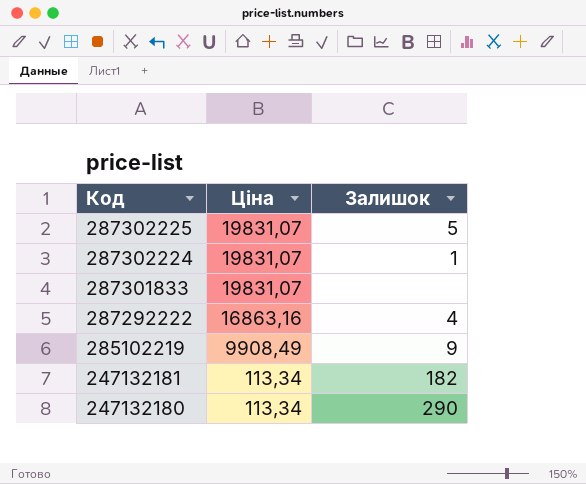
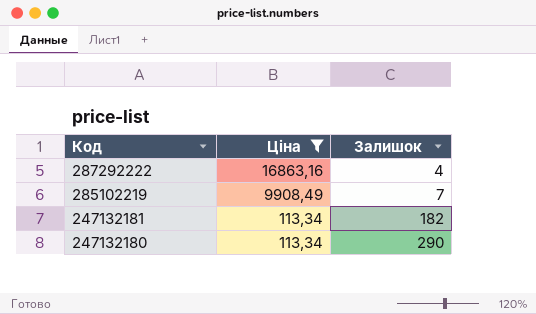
filter: none -> Ціна != 19831,07
285102219 | Залишок: 9 -> 7

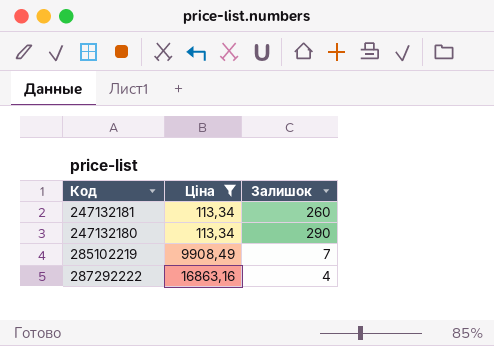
row order: Код descending -> Ціна ascending
247132181 | Залишок: 182 -> 260

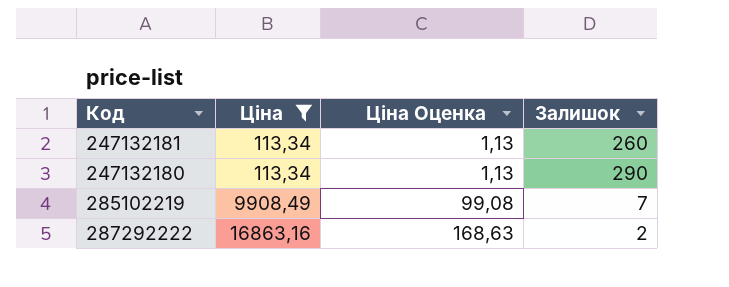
column Ціна Оценка | formula: none -> [Ціна] * 0,01
287292222 | Залишок: 4 -> 2

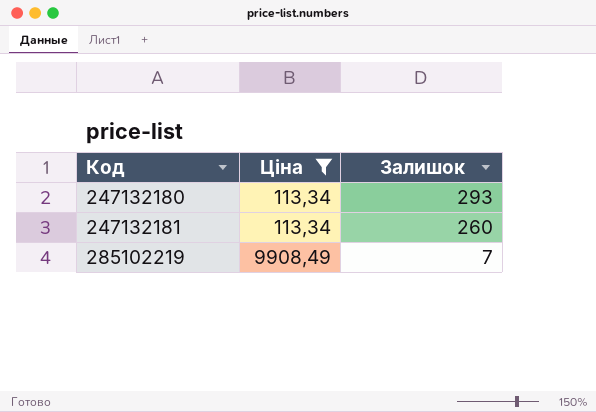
row order: Ціна ascending -> Код ascending
column Ціна Оценка | formula: [Ціна] * 0,01 -> none
row 287292222: 16863,16 | 168,63 | 2 -> none
247132180 | Залишок: 290 -> 293

